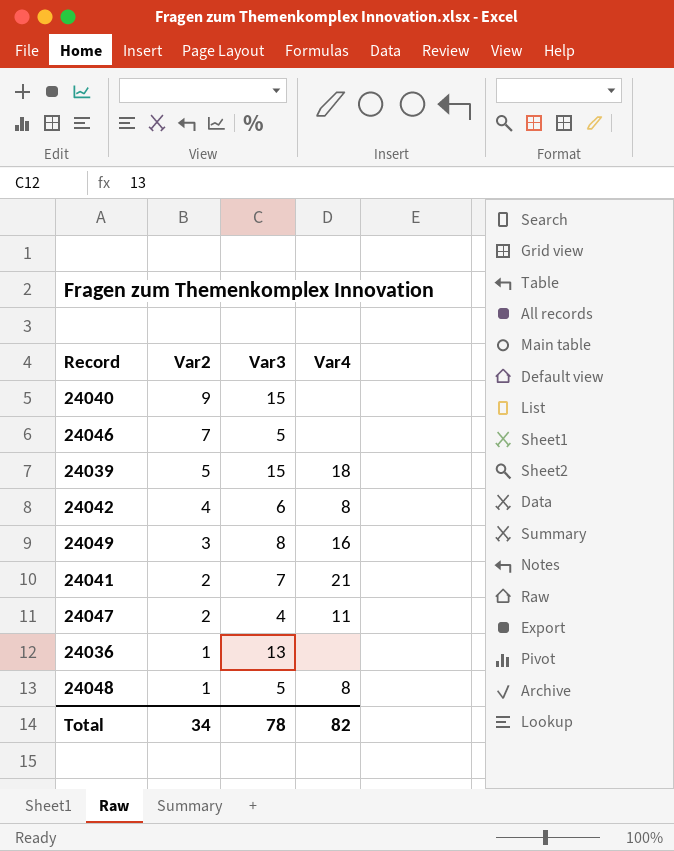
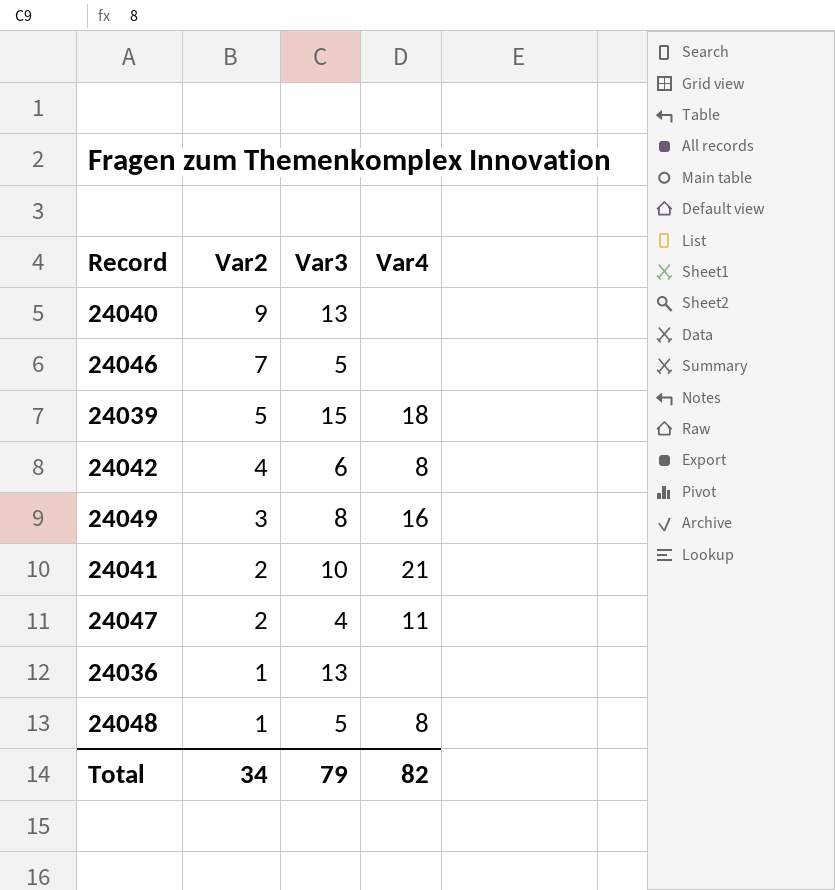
24040 | Var3: 15 -> 13
24041 | Var3: 7 -> 10
Total | Var3: 78 -> 79

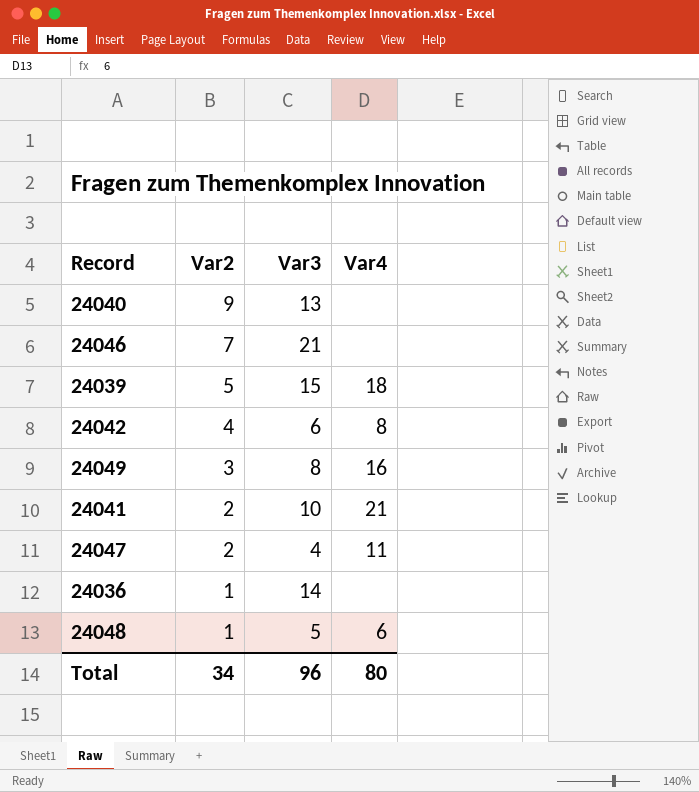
24046 | Var3: 5 -> 21
24036 | Var3: 13 -> 14
24048 | Var4: 8 -> 6
Total | Var3: 79 -> 96
Total | Var4: 82 -> 80

